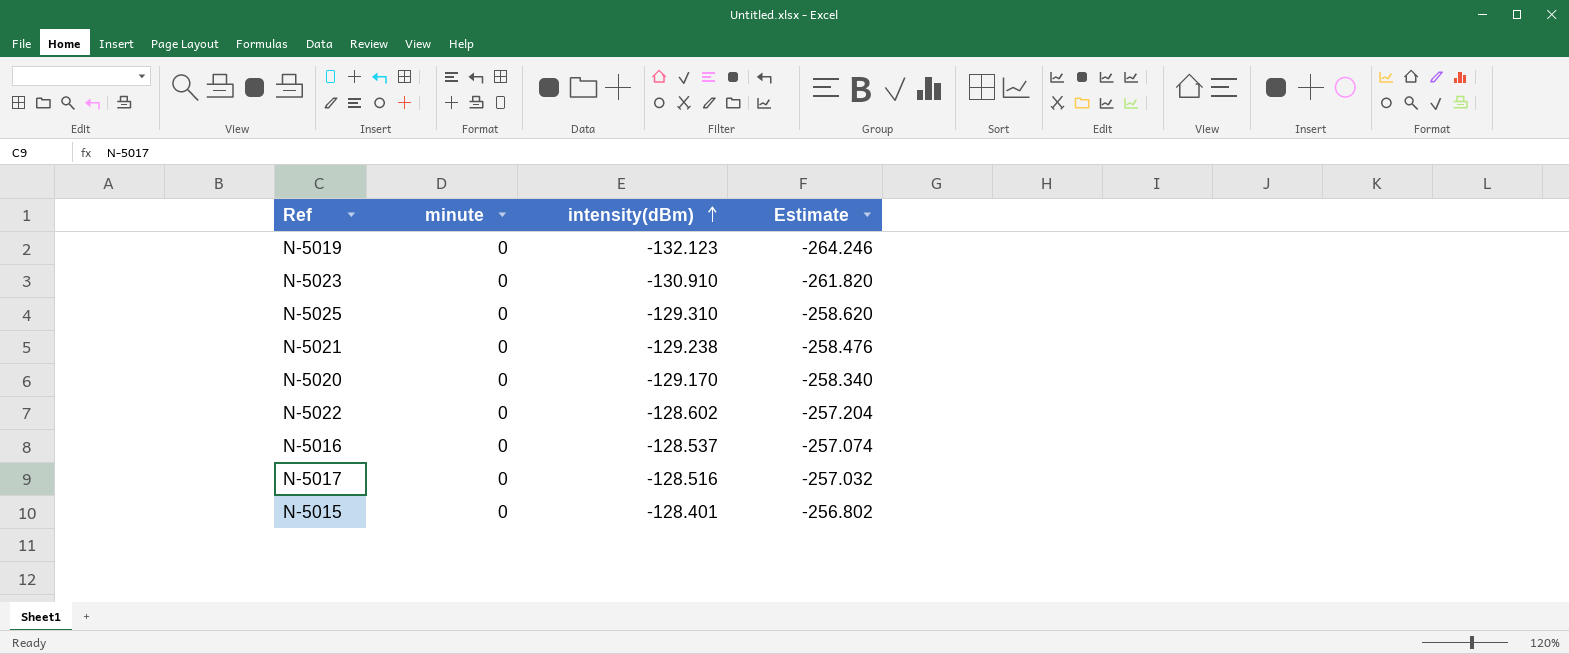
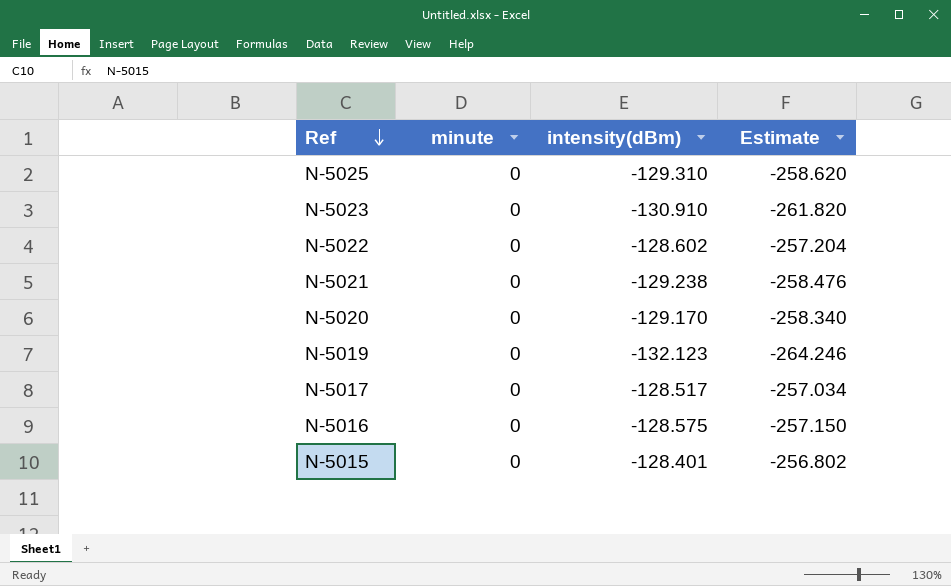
row order: intensity(dBm) ascending -> Ref descending
N-5017 | intensity(dBm): -128.516 -> -128.517
N-5017 | Estimate: -257.032 -> -257.034
N-5016 | intensity(dBm): -128.537 -> -128.575
N-5016 | Estimate: -257.074 -> -257.150

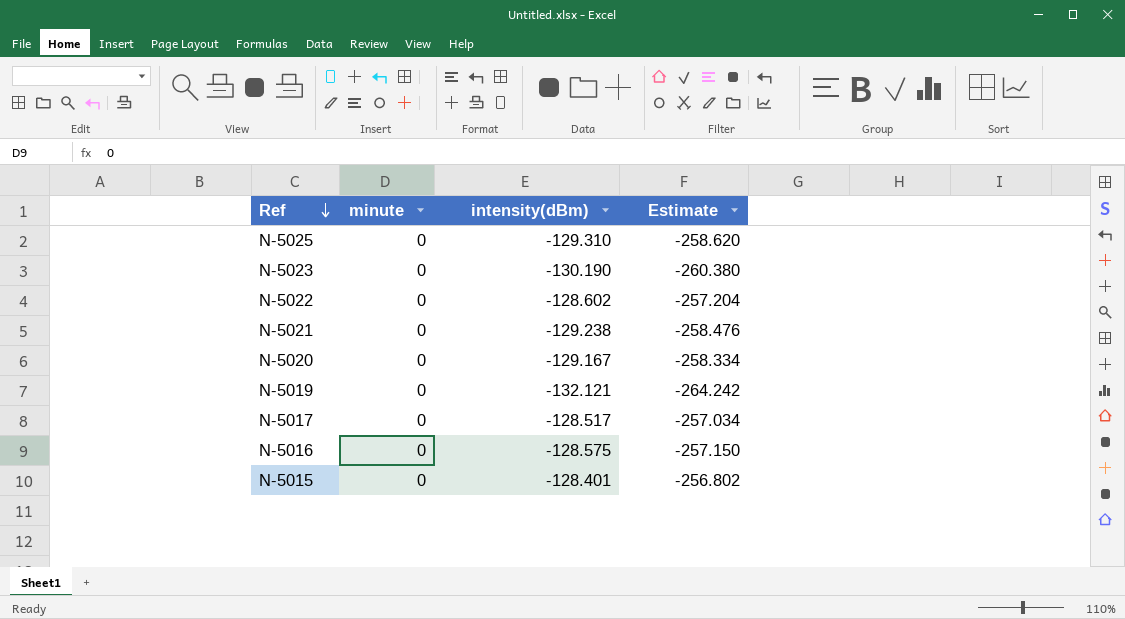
N-5023 | intensity(dBm): -130.910 -> -130.190
N-5023 | Estimate: -261.820 -> -260.380
N-5020 | intensity(dBm): -129.170 -> -129.167
N-5020 | Estimate: -258.340 -> -258.334
N-5019 | intensity(dBm): -132.123 -> -132.121
N-5019 | Estimate: -264.246 -> -264.242

